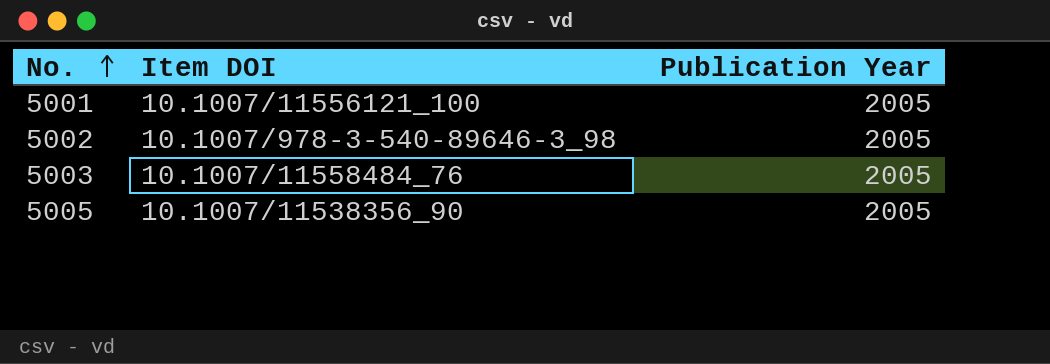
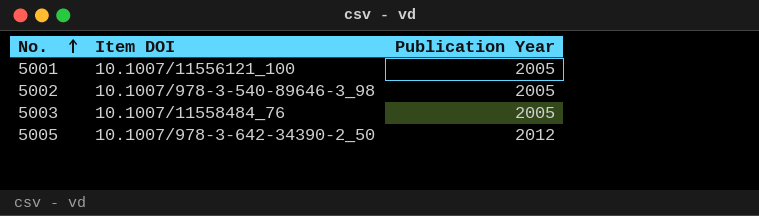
5005 | Item DOI: 10.1007/11538356_90 -> 10.1007/978-3-642-34390-2_50
5005 | Publication Year: 2005 -> 2012

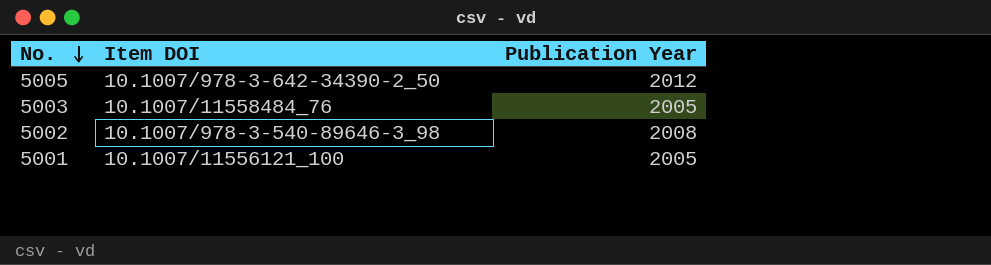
row order: No. ascending -> No. descending
5002 | Publication Year: 2005 -> 2008

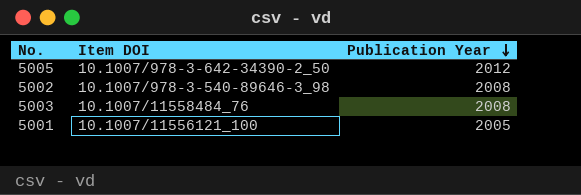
row order: No. descending -> Publication Year descending
5003 | Publication Year: 2005 -> 2008

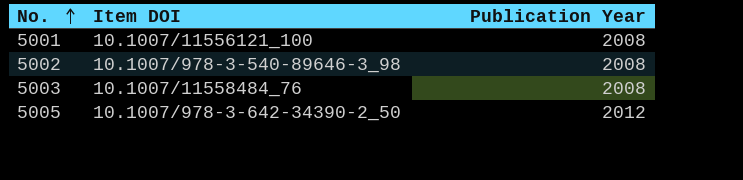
row order: Publication Year descending -> No. ascending
5001 | Publication Year: 2005 -> 2008

